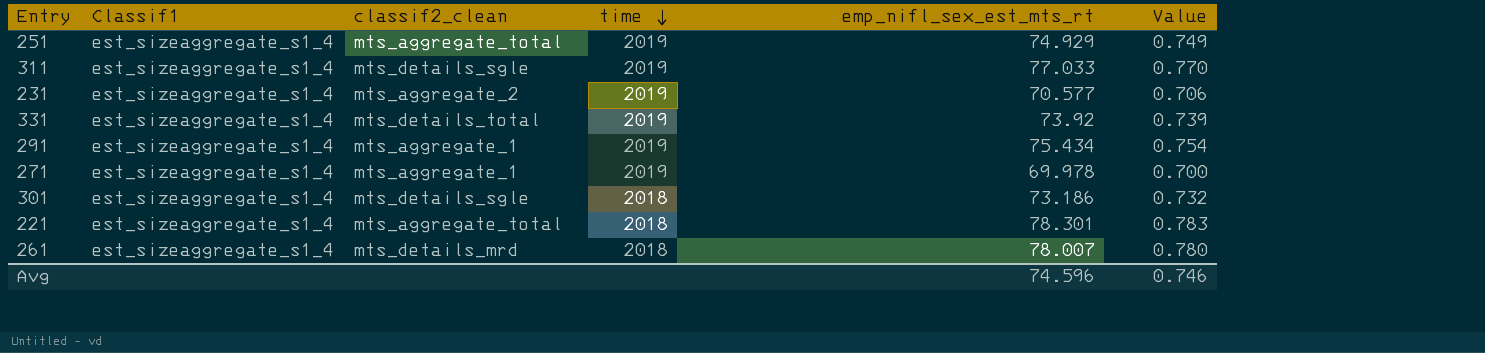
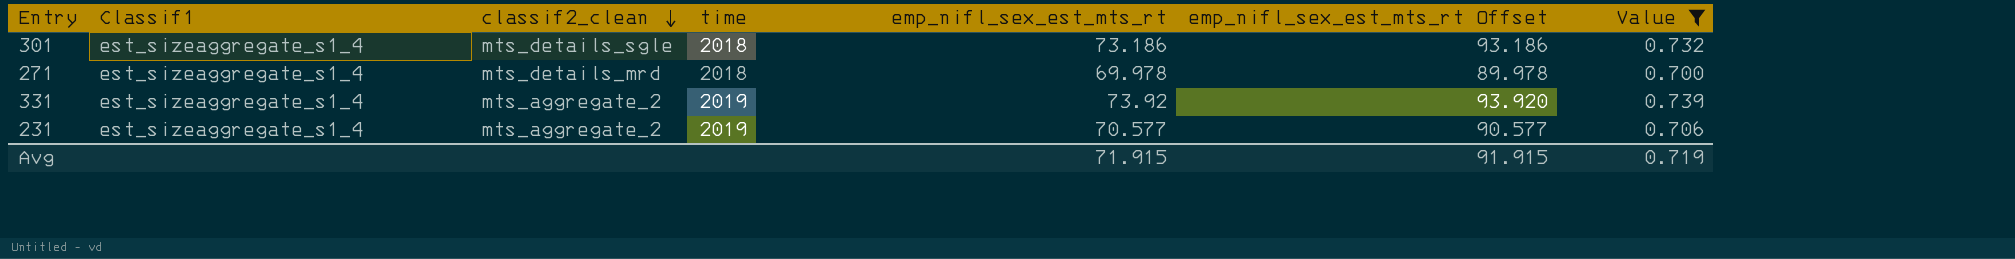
filter: none -> Value <= 0.739
row order: time descending -> classif2_clean descending
column emp_nifl_sex_est_mts_rt Offset | formula: none -> [emp_nifl_sex_est_mts_rt] + 20
271 | classif2_clean: mts_aggregate_1 -> mts_details_mrd
271 | time: 2019 -> 2018
331 | classif2_clean: mts_details_total -> mts_aggregate_2
Avg | emp_nifl_sex_est_mts_rt: 74.596 -> 71.915
Avg | Value: 0.746 -> 0.719

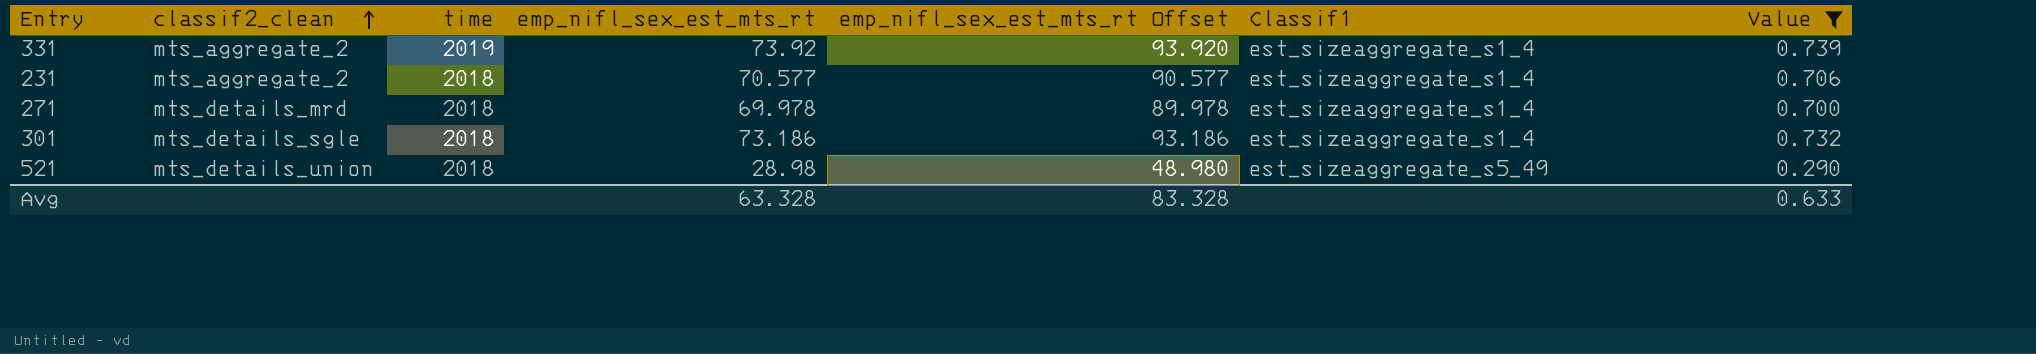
row order: classif2_clean descending -> classif2_clean ascending
column Classif1 | position: 2 -> 6
231 | time: 2019 -> 2018
row 521: none -> mts_details_union | 2018 | 28.98 | 48.980 | est_sizeaggregate_s5_49 | 0.290
Avg | emp_nifl_sex_est_mts_rt: 71.915 -> 63.328
Avg | emp_nifl_sex_est_mts_rt Offset: 91.915 -> 83.328
Avg | Value: 0.719 -> 0.633

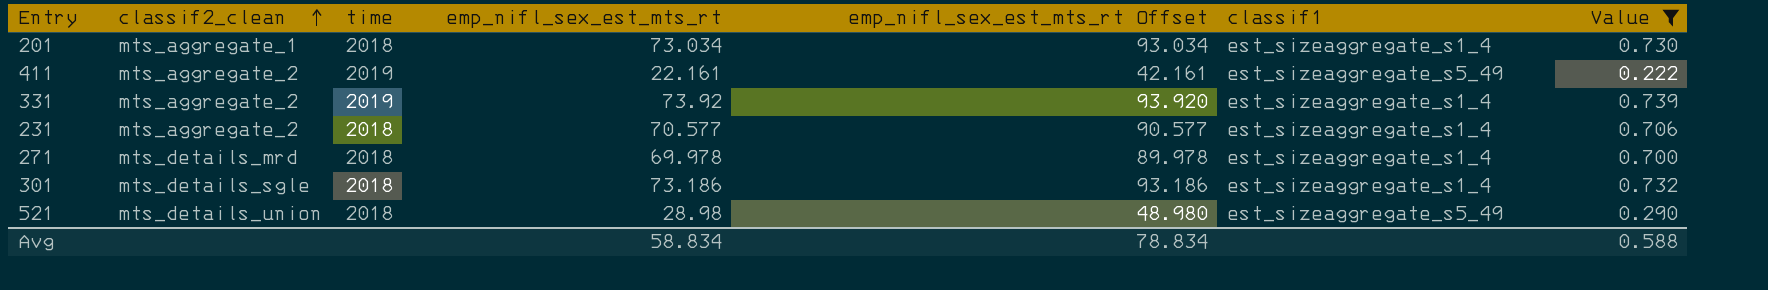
column name: Classif1 -> classif1
row 201: none -> mts_aggregate_1 | 2018 | 73.034 | 93.034 | est_sizeaggregate_s1_4 | 0.730
row 411: none -> mts_aggregate_2 | 2019 | 22.161 | 42.161 | est_sizeaggregate_s5_49 | 0.222
Avg | emp_nifl_sex_est_mts_rt: 63.328 -> 58.834
Avg | emp_nifl_sex_est_mts_rt Offset: 83.328 -> 78.834
Avg | Value: 0.633 -> 0.588

